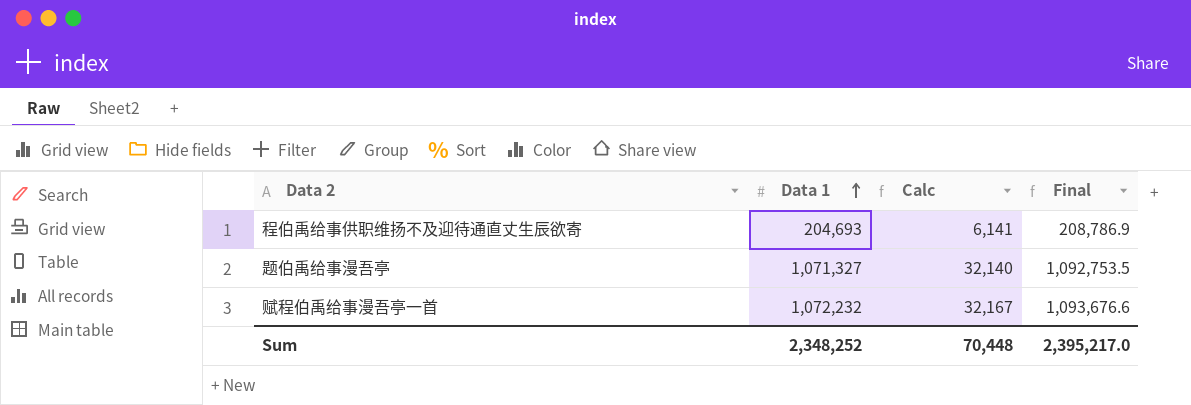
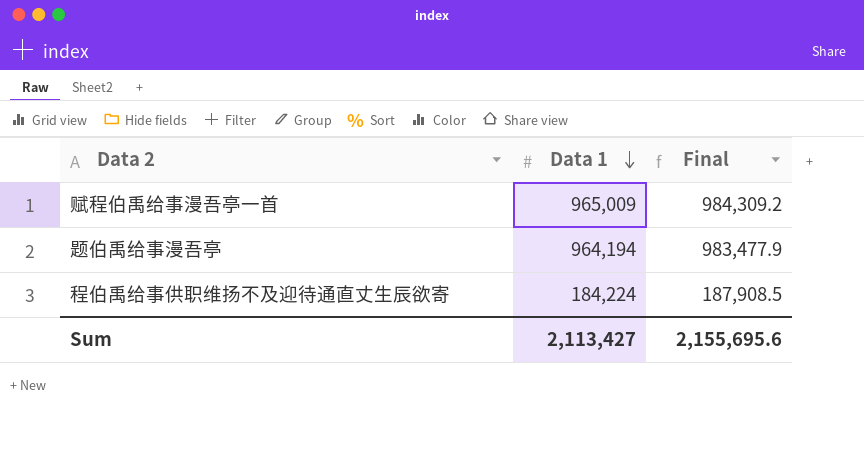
row order: Data 1 ascending -> Data 1 descending
column Calc | formula: [Data 1] * 0.03 -> none
赋程伯禹给事漫吾亭一首 | Data 1: 1,072,232 -> 965,009
赋程伯禹给事漫吾亭一首 | Final: 1,093,676.6 -> 984,309.2
题伯禹给事漫吾亭 | Data 1: 1,071,327 -> 964,194
题伯禹给事漫吾亭 | Final: 1,092,753.5 -> 983,477.9
程伯禹给事供职维扬不及迎待通直丈生辰欲寄 | Data 1: 204,693 -> 184,224
程伯禹给事供职维扬不及迎待通直丈生辰欲寄 | Final: 208,786.9 -> 187,908.5
Sum | Data 1: 2,348,252 -> 2,113,427
Sum | Final: 2,395,217.0 -> 2,155,695.6

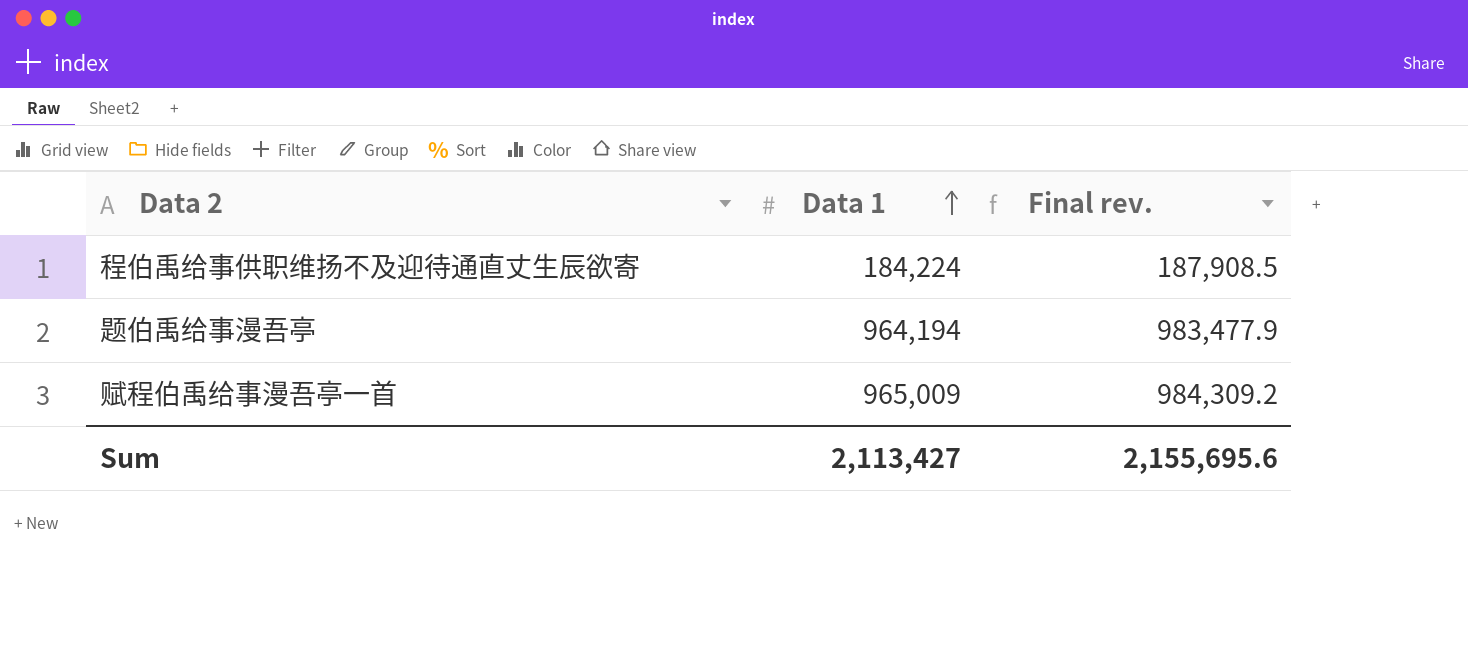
row order: Data 1 descending -> Data 1 ascending
column name: Final -> Final rev.

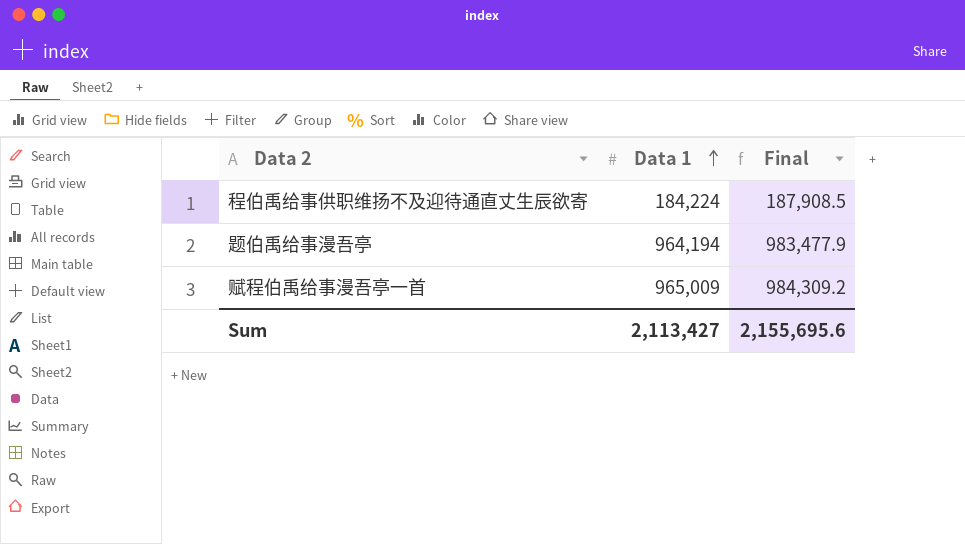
column name: Final rev. -> Final

